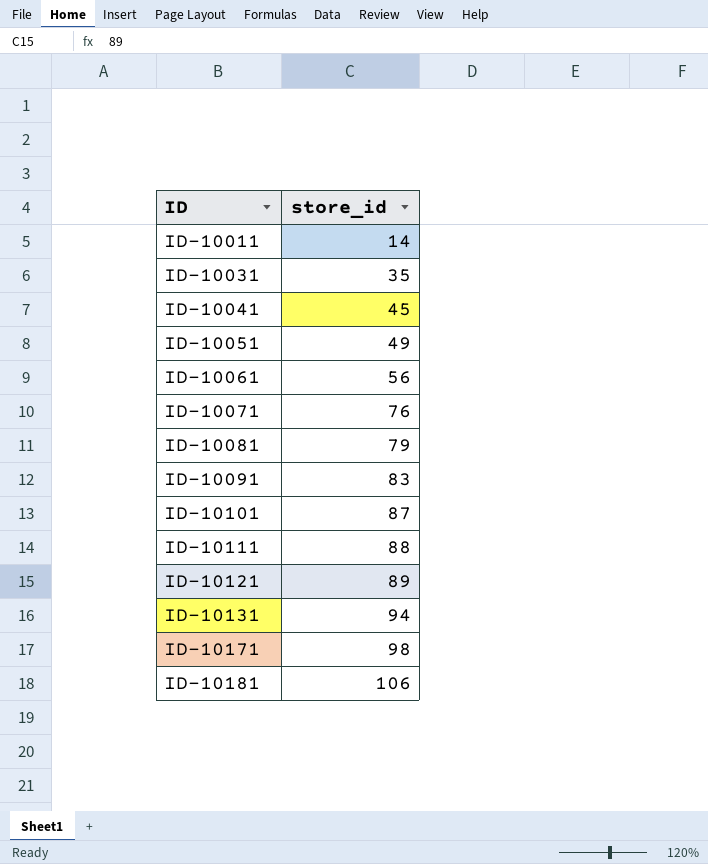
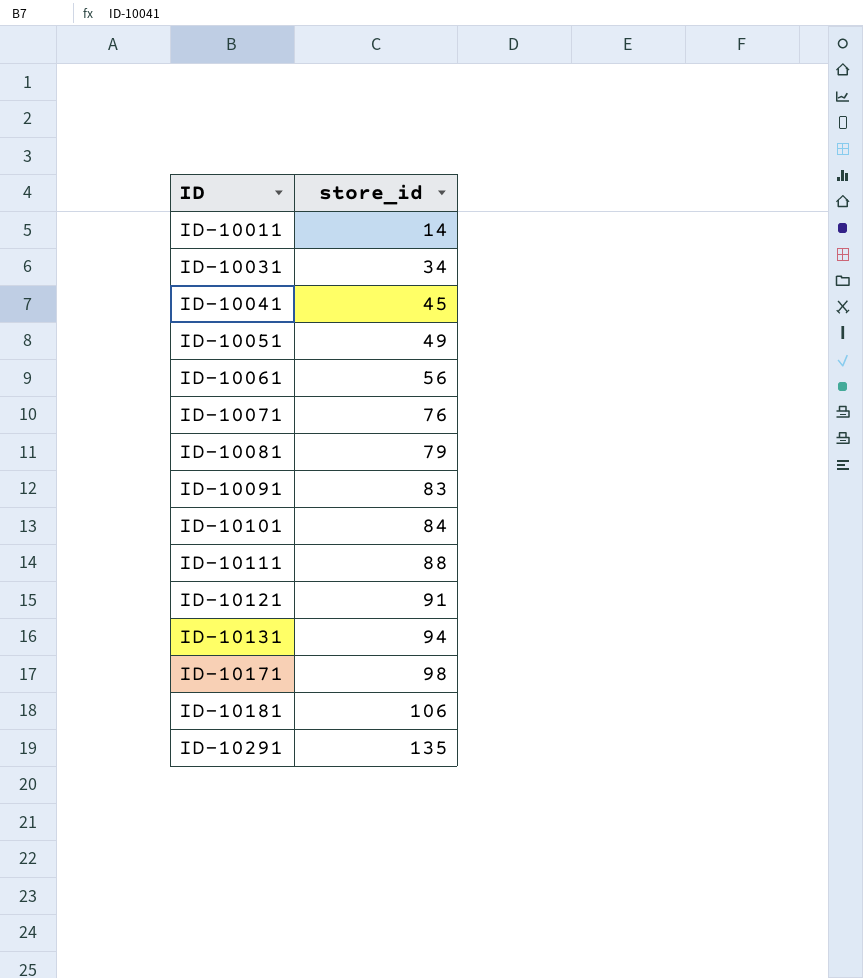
ID-10031 | store_id: 35 -> 34
ID-10101 | store_id: 87 -> 84
ID-10121 | store_id: 89 -> 91
row ID-10291: none -> 135

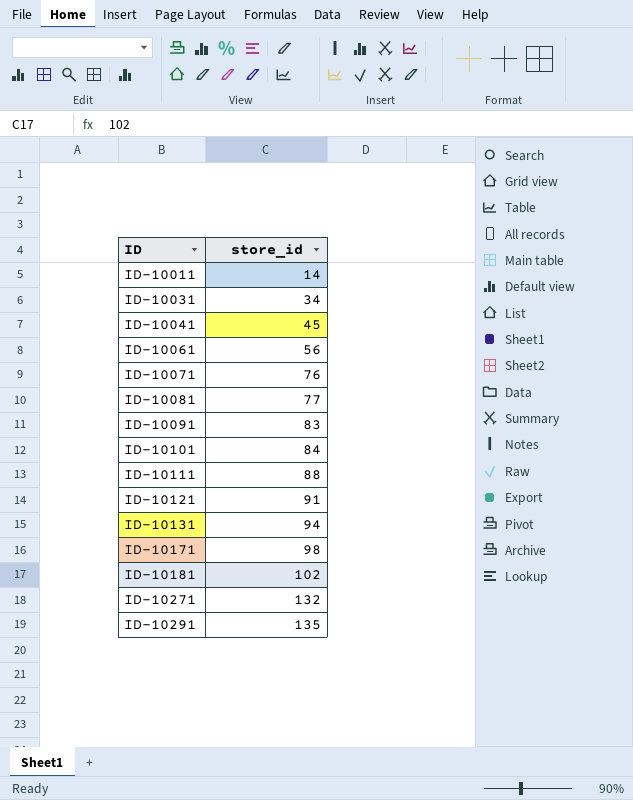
row ID-10051: 49 -> none
ID-10081 | store_id: 79 -> 77
ID-10181 | store_id: 106 -> 102
row ID-10271: none -> 132

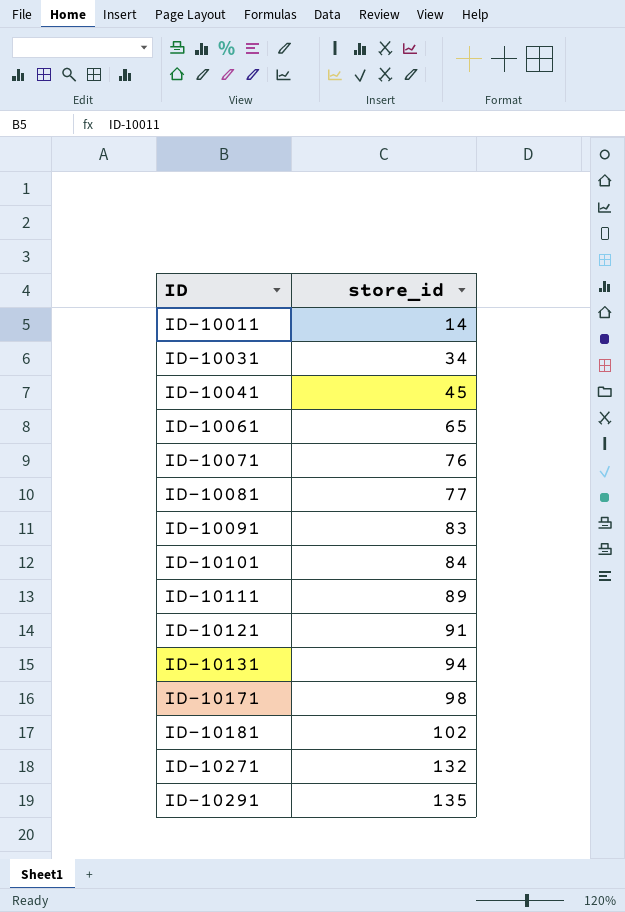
ID-10061 | store_id: 56 -> 65
ID-10111 | store_id: 88 -> 89

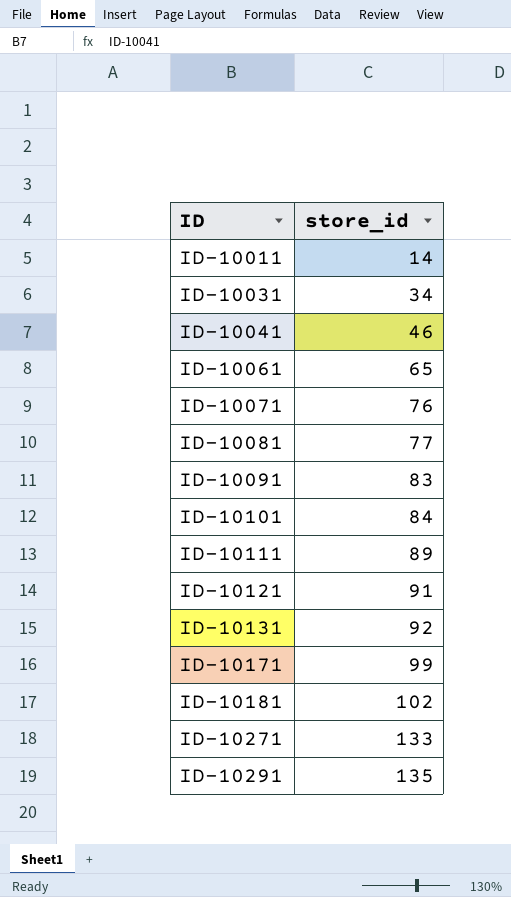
ID-10041 | store_id: 45 -> 46
ID-10131 | store_id: 94 -> 92
ID-10171 | store_id: 98 -> 99
ID-10271 | store_id: 132 -> 133

